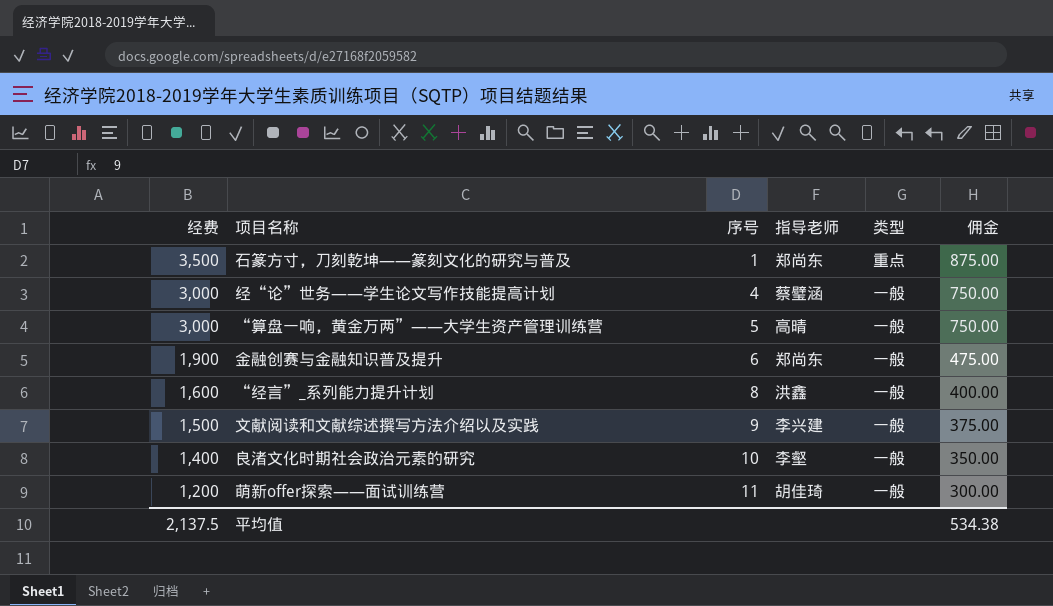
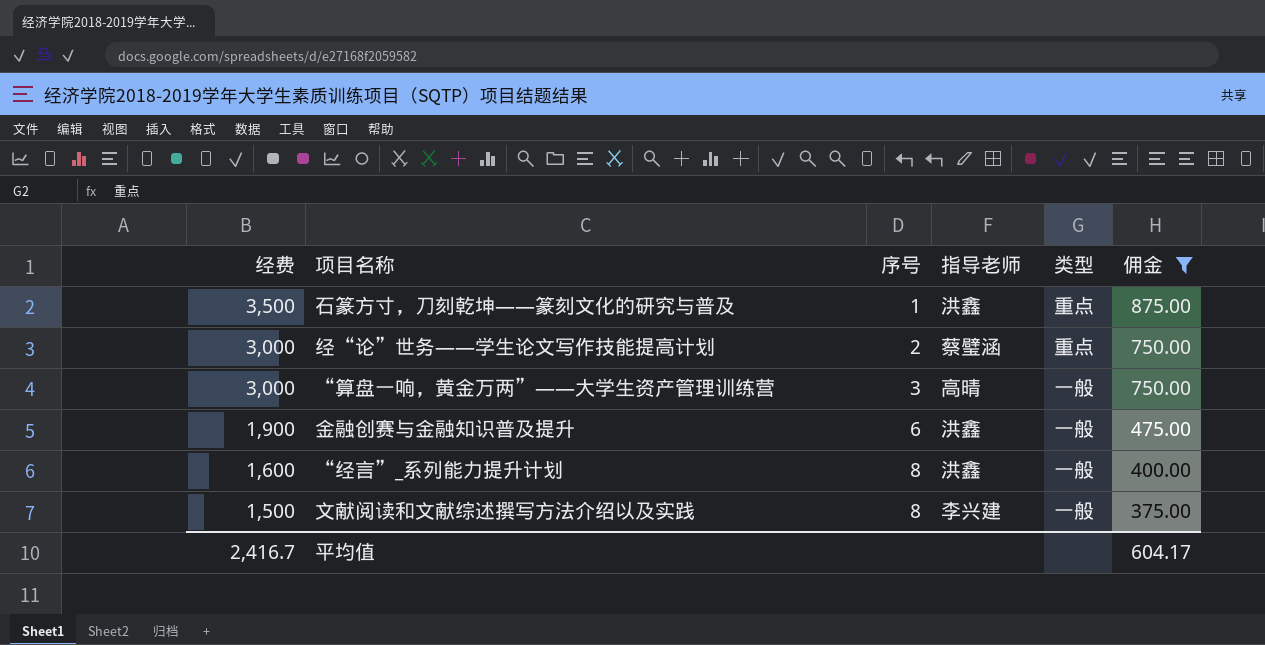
filter: none -> 佣金 >= 375.00
石篆方寸，刀刻乾坤——篆刻文化的研究与普及 | 指导老师: 郑尚东 -> 洪鑫
经“论”世务——学生论文写作技能提高计划 | 序号: 4 -> 2
经“论”世务——学生论文写作技能提高计划 | 类型: 一般 -> 重点
“算盘一响，黄金万两”——大学生资产管理训练营 | 序号: 5 -> 3
金融创赛与金融知识普及提升 | 指导老师: 郑尚东 -> 洪鑫
文献阅读和文献综述撰写方法介绍以及实践 | 序号: 9 -> 8
平均值 | 经费: 2,137.5 -> 2,416.7
平均值 | 佣金: 534.38 -> 604.17

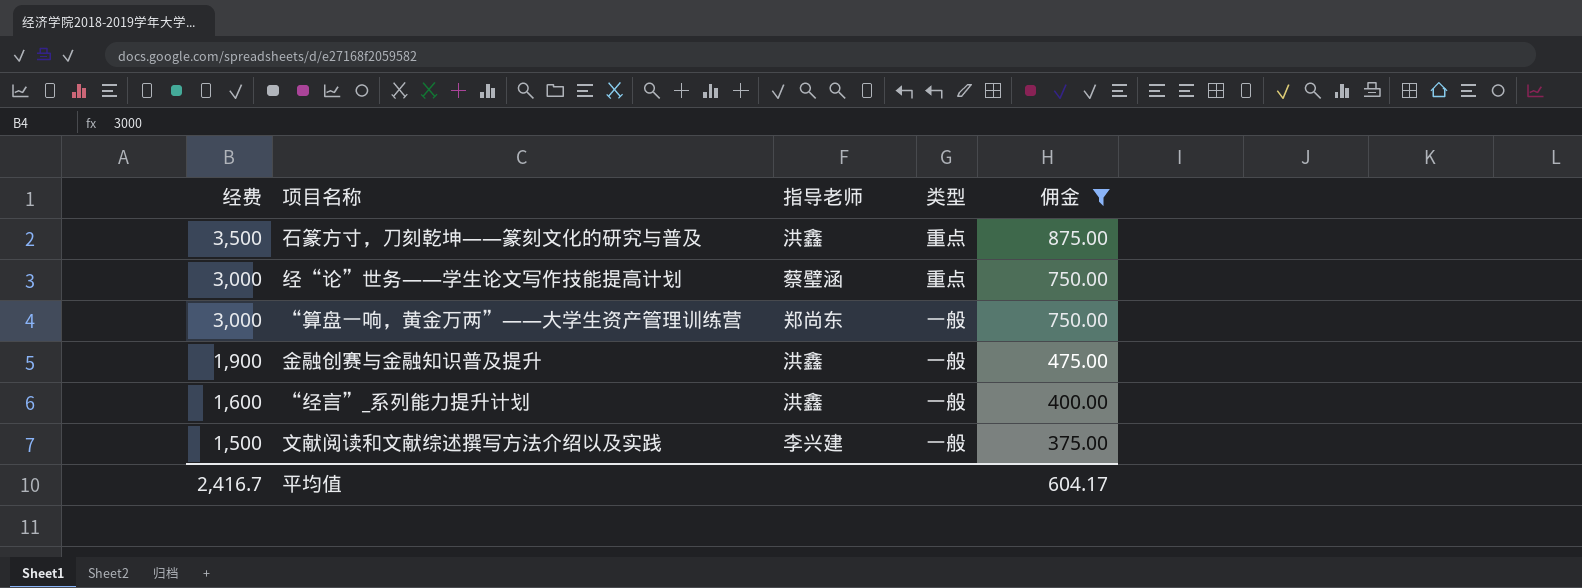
column 序号 | position: 3 -> none
“算盘一响，黄金万两”——大学生资产管理训练营 | 指导老师: 高晴 -> 郑尚东

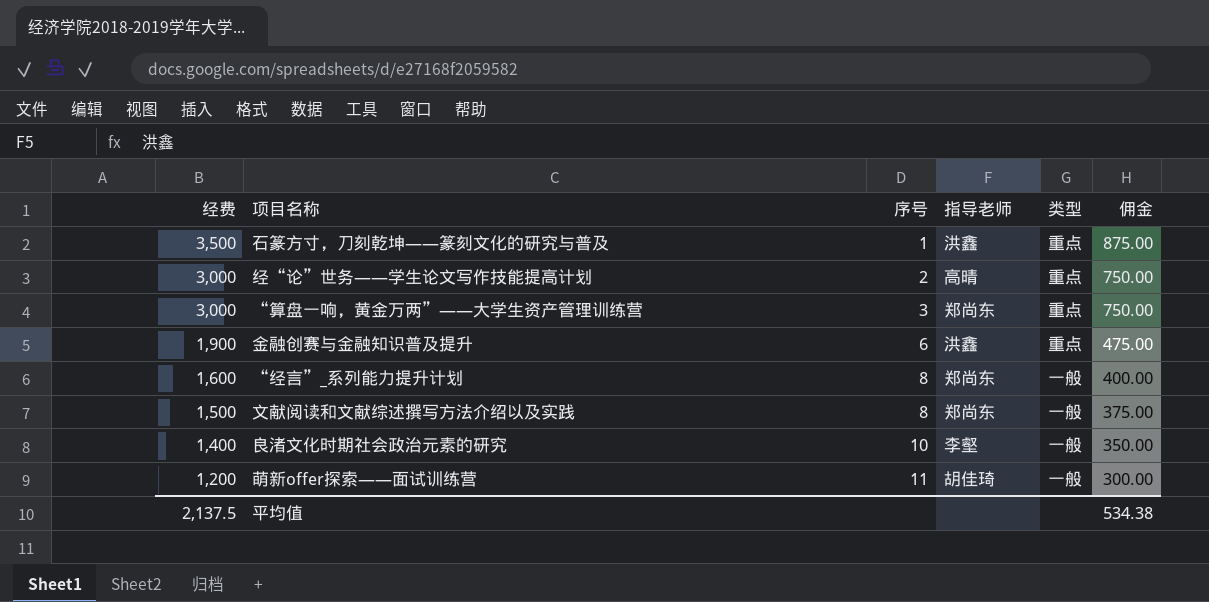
filter: 佣金 >= 375.00 -> none
column 序号 | position: none -> 3
经“论”世务——学生论文写作技能提高计划 | 指导老师: 蔡璧涵 -> 高晴
“算盘一响，黄金万两”——大学生资产管理训练营 | 类型: 一般 -> 重点
金融创赛与金融知识普及提升 | 类型: 一般 -> 重点
“经言”_系列能力提升计划 | 指导老师: 洪鑫 -> 郑尚东
文献阅读和文献综述撰写方法介绍以及实践 | 指导老师: 李兴建 -> 郑尚东
平均值 | 经费: 2,416.7 -> 2,137.5
平均值 | 佣金: 604.17 -> 534.38

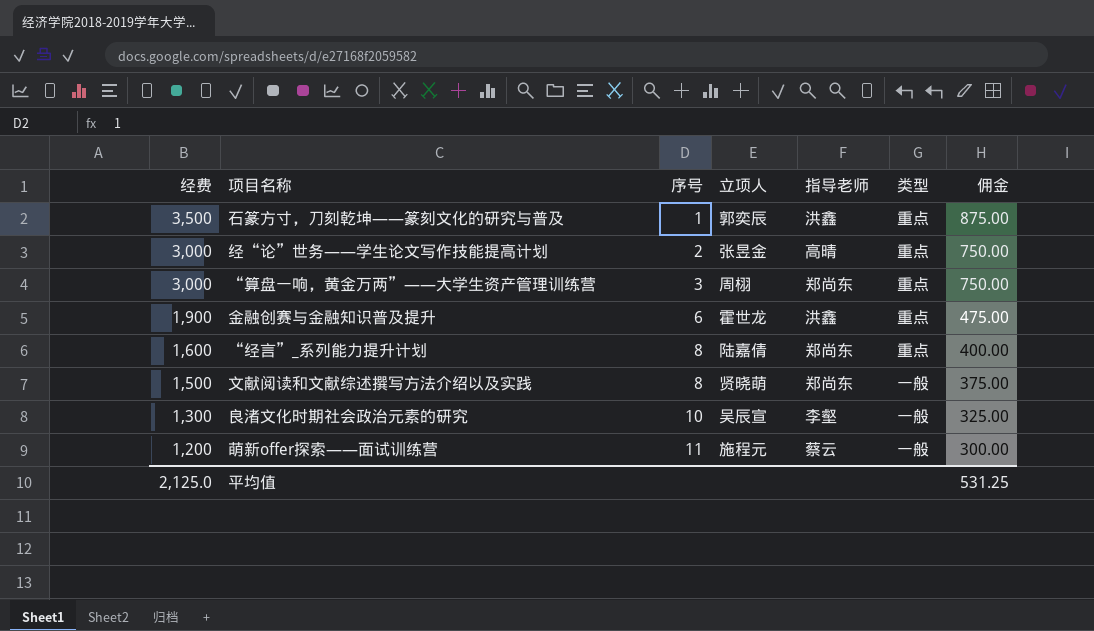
column 立项人 | position: none -> 4
“经言”_系列能力提升计划 | 类型: 一般 -> 重点
良渚文化时期社会政治元素的研究 | 经费: 1,400 -> 1,300
良渚文化时期社会政治元素的研究 | 佣金: 350.00 -> 325.00
萌新offer探索——面试训练营 | 指导老师: 胡佳琦 -> 蔡云
平均值 | 经费: 2,137.5 -> 2,125.0
平均值 | 佣金: 534.38 -> 531.25

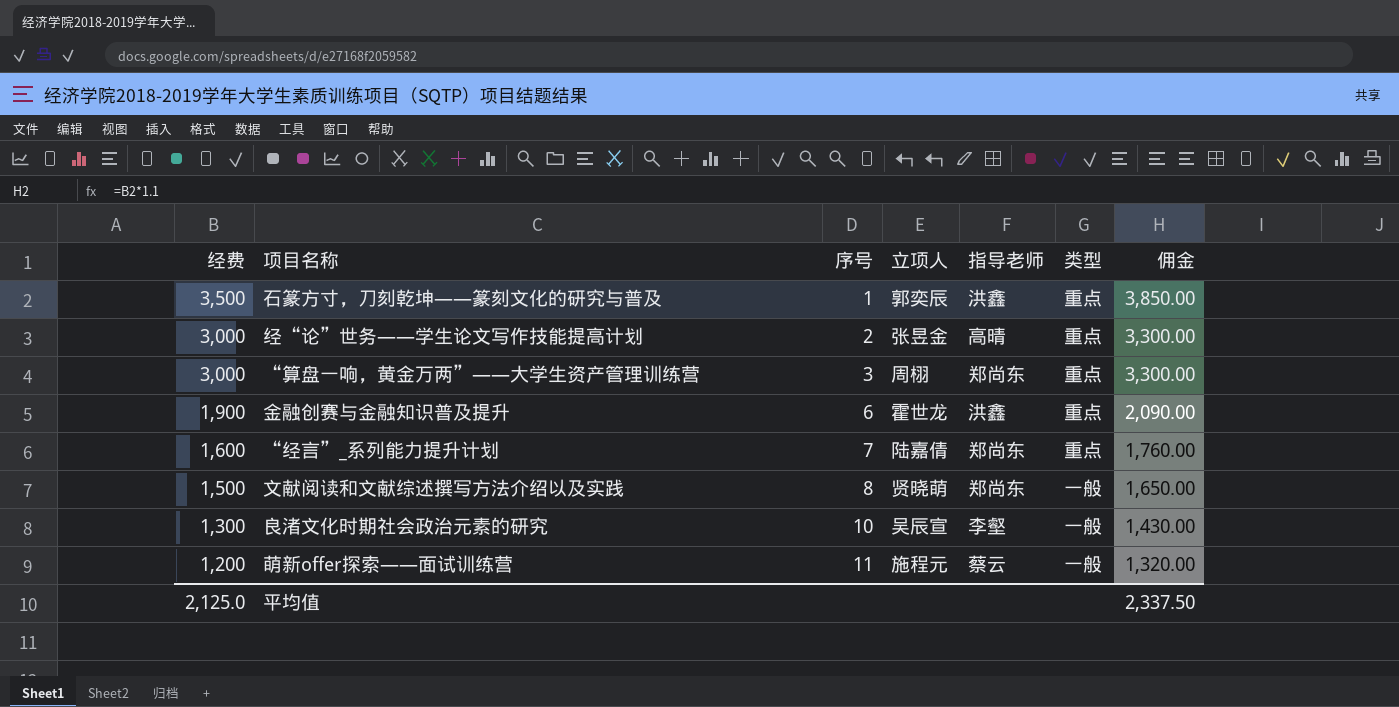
column 佣金 | formula: [经费] * 0.25 -> [经费] * 1.1
“经言”_系列能力提升计划 | 序号: 8 -> 7
平均值 | 佣金: 531.25 -> 2,337.50

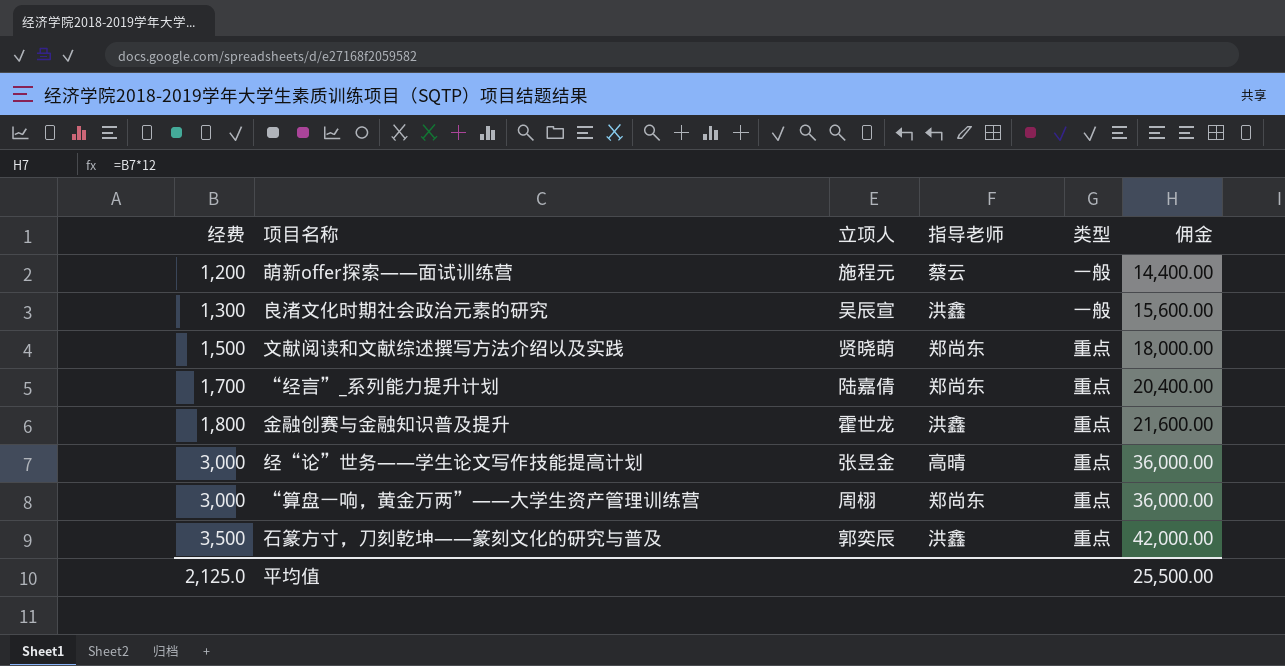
row order: 经费 descending -> 经费 ascending
column 序号 | position: 3 -> none
column 佣金 | formula: [经费] * 1.1 -> [经费] * 12
良渚文化时期社会政治元素的研究 | 指导老师: 李壑 -> 洪鑫
文献阅读和文献综述撰写方法介绍以及实践 | 类型: 一般 -> 重点
“经言”_系列能力提升计划 | 经费: 1,600 -> 1,700
金融创赛与金融知识普及提升 | 经费: 1,900 -> 1,800
平均值 | 佣金: 2,337.50 -> 25,500.00

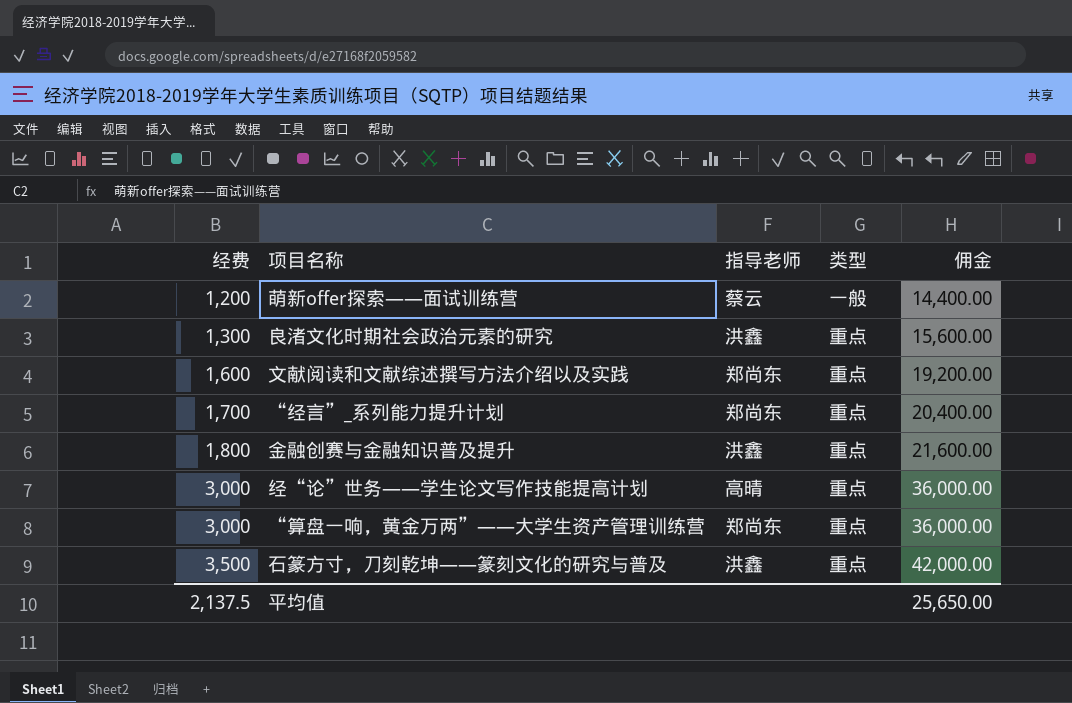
column 立项人 | position: 3 -> none
良渚文化时期社会政治元素的研究 | 类型: 一般 -> 重点
文献阅读和文献综述撰写方法介绍以及实践 | 经费: 1,500 -> 1,600
文献阅读和文献综述撰写方法介绍以及实践 | 佣金: 18,000.00 -> 19,200.00
平均值 | 经费: 2,125.0 -> 2,137.5
平均值 | 佣金: 25,500.00 -> 25,650.00

